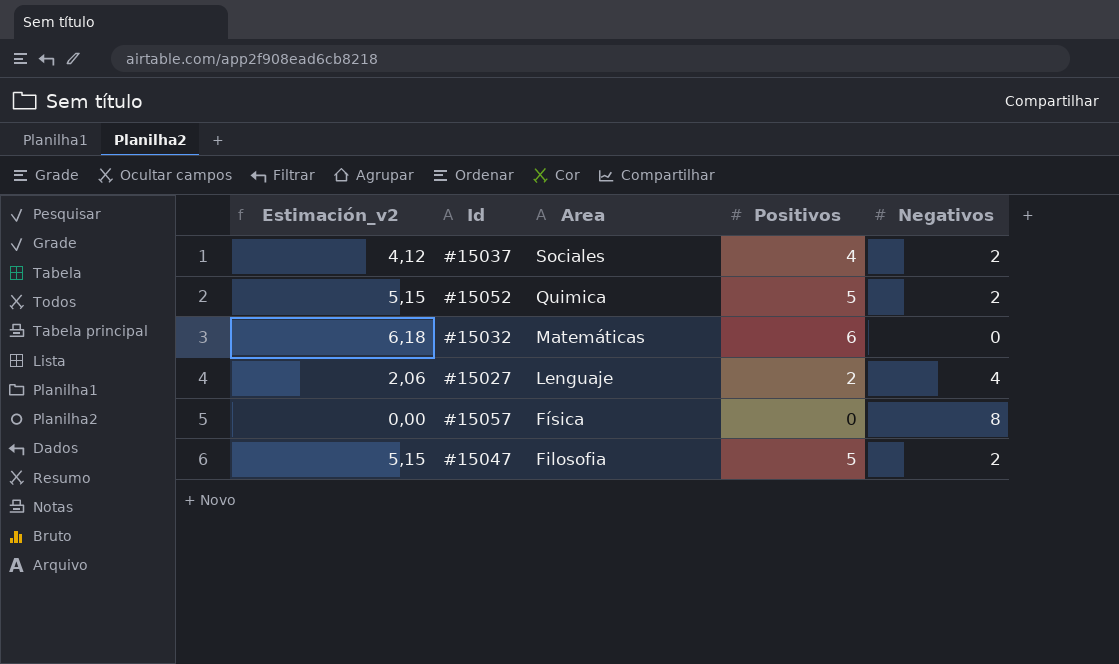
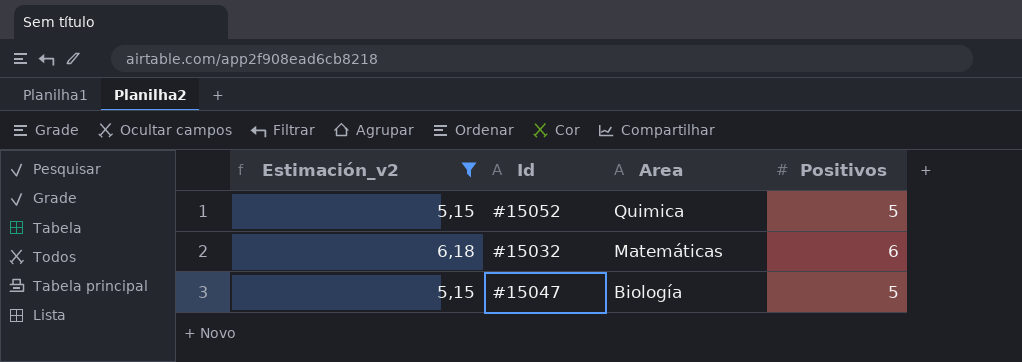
filter: none -> Estimación_v2 >= 5,15
column Negativos | position: 5 -> none
#15047 | Area: Filosofia -> Biología

